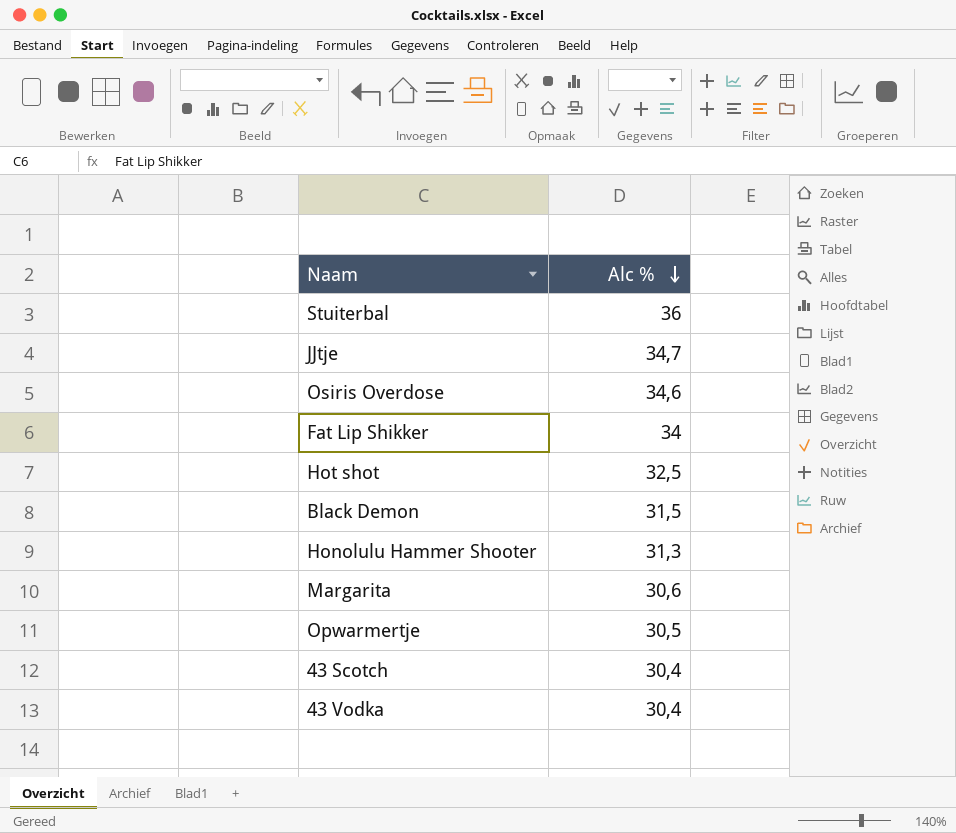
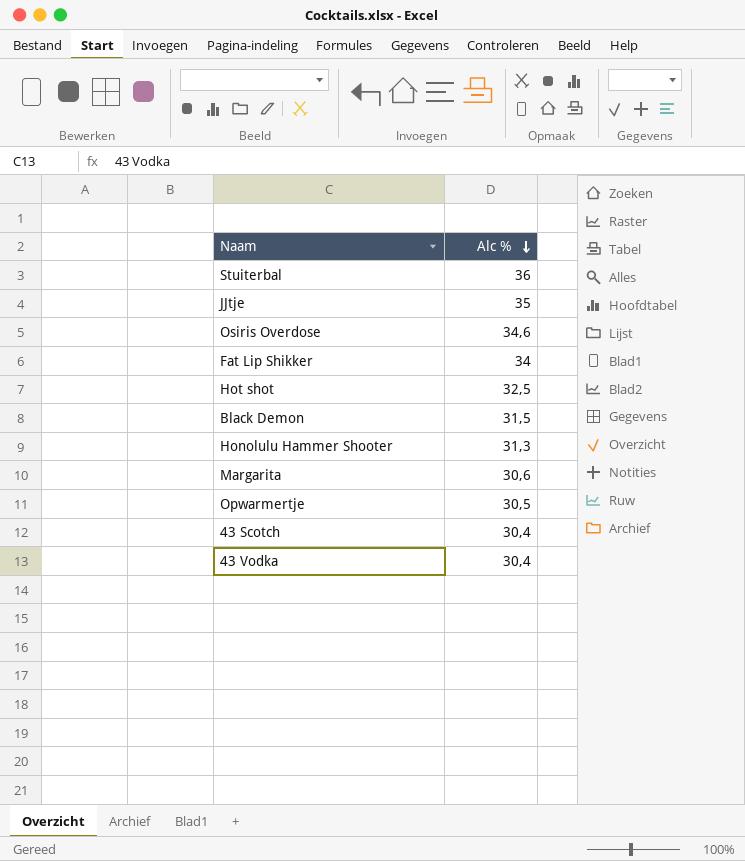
JJtje | Alc %: 34,7 -> 35

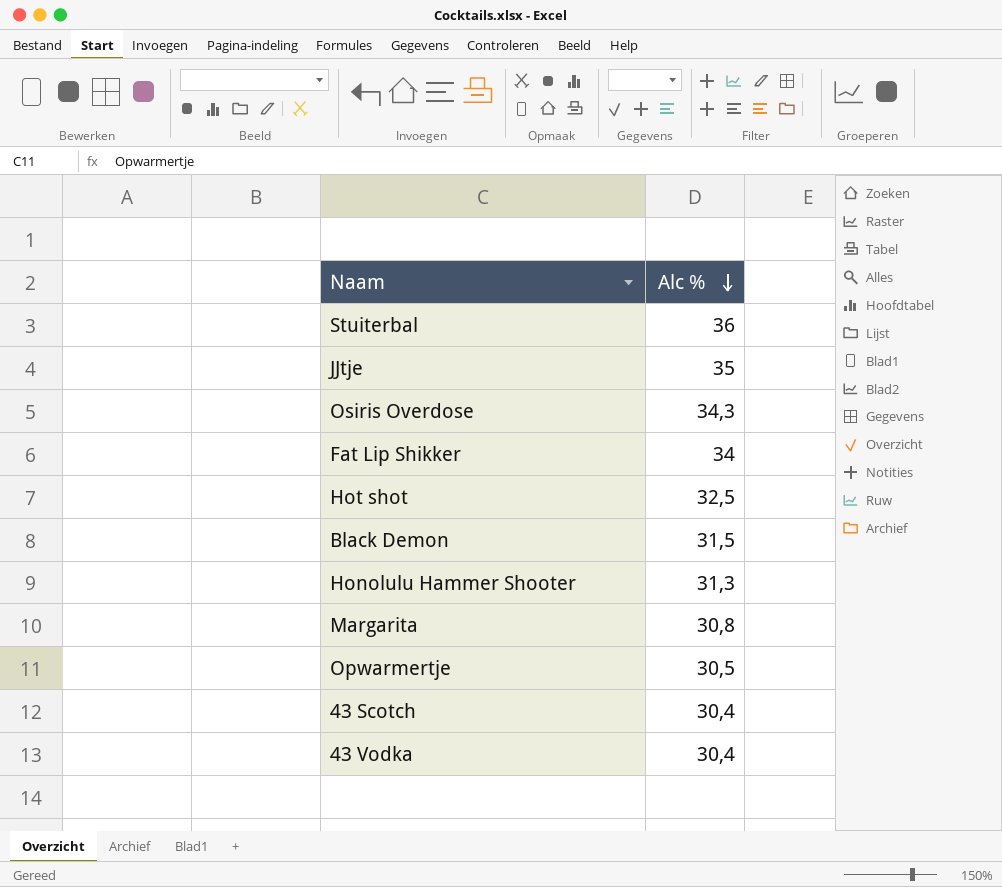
Osiris Overdose | Alc %: 34,6 -> 34,3
Margarita | Alc %: 30,6 -> 30,8

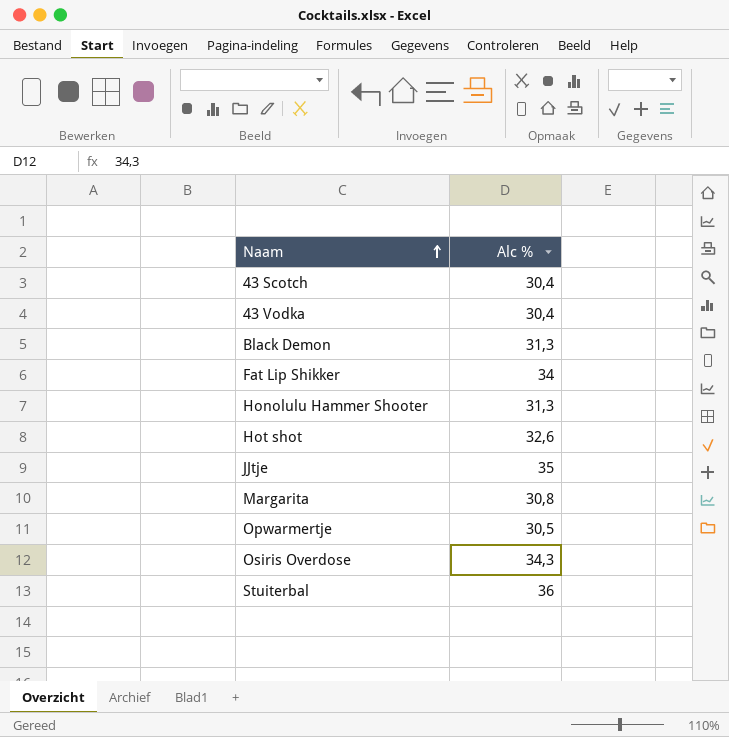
row order: Alc % descending -> Naam ascending
Black Demon | Alc %: 31,5 -> 31,3
Hot shot | Alc %: 32,5 -> 32,6

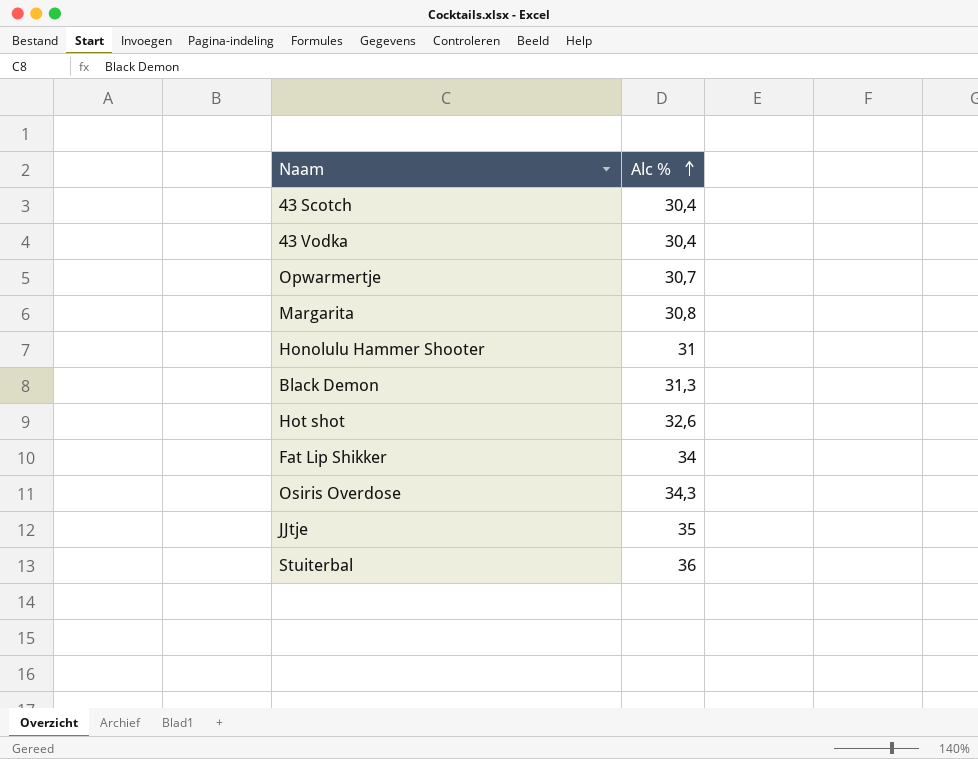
row order: Naam ascending -> Alc % ascending
Opwarmertje | Alc %: 30,5 -> 30,7
Honolulu Hammer Shooter | Alc %: 31,3 -> 31

